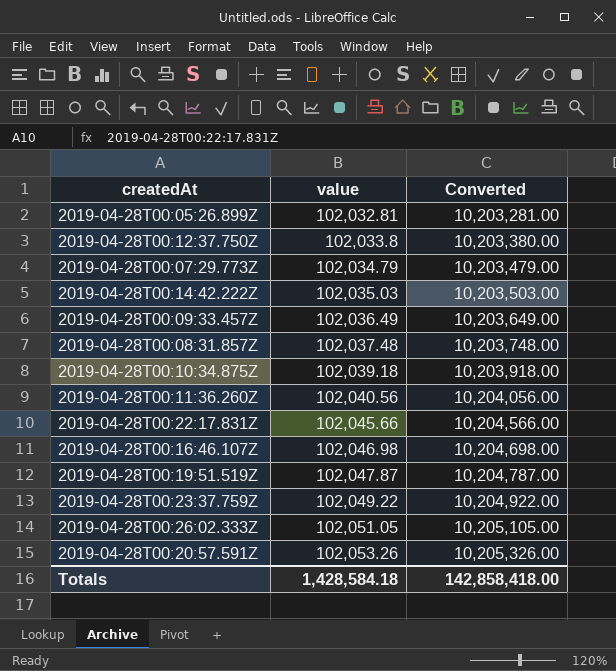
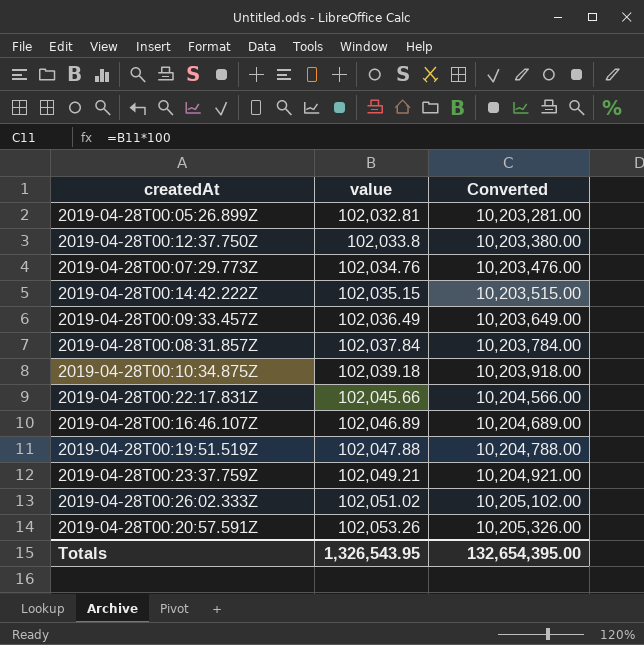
row 2019-04-28T00:11:36.260Z: 102,040.56 | 10,204,056.00 -> none
2019-04-28T00:07:29.773Z | value: 102,034.79 -> 102,034.76
2019-04-28T00:07:29.773Z | Converted: 10,203,479.00 -> 10,203,476.00
2019-04-28T00:14:42.222Z | value: 102,035.03 -> 102,035.15
2019-04-28T00:14:42.222Z | Converted: 10,203,503.00 -> 10,203,515.00
2019-04-28T00:08:31.857Z | value: 102,037.48 -> 102,037.84
2019-04-28T00:08:31.857Z | Converted: 10,203,748.00 -> 10,203,784.00
2019-04-28T00:16:46.107Z | value: 102,046.98 -> 102,046.89
2019-04-28T00:16:46.107Z | Converted: 10,204,698.00 -> 10,204,689.00
2019-04-28T00:19:51.519Z | value: 102,047.87 -> 102,047.88
2019-04-28T00:19:51.519Z | Converted: 10,204,787.00 -> 10,204,788.00
2019-04-28T00:23:37.759Z | value: 102,049.22 -> 102,049.21
2019-04-28T00:23:37.759Z | Converted: 10,204,922.00 -> 10,204,921.00
2019-04-28T00:26:02.333Z | value: 102,051.05 -> 102,051.02
2019-04-28T00:26:02.333Z | Converted: 10,205,105.00 -> 10,205,102.00
Totals | value: 1,428,584.18 -> 1,326,543.95
Totals | Converted: 142,858,418.00 -> 132,654,395.00

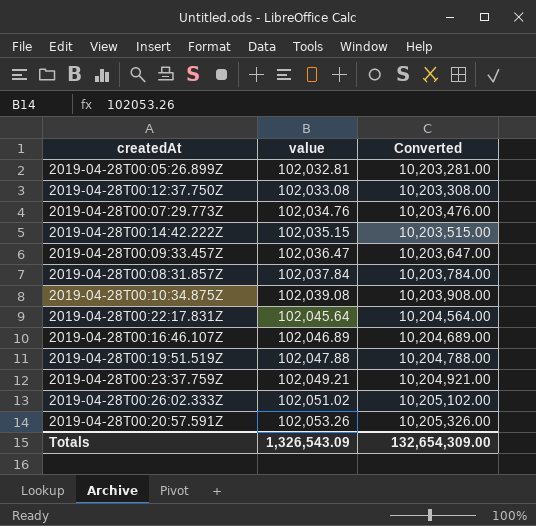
2019-04-28T00:12:37.750Z | value: 102,033.8 -> 102,033.08
2019-04-28T00:12:37.750Z | Converted: 10,203,380.00 -> 10,203,308.00
2019-04-28T00:09:33.457Z | value: 102,036.49 -> 102,036.47
2019-04-28T00:09:33.457Z | Converted: 10,203,649.00 -> 10,203,647.00
2019-04-28T00:10:34.875Z | value: 102,039.18 -> 102,039.08
2019-04-28T00:10:34.875Z | Converted: 10,203,918.00 -> 10,203,908.00
2019-04-28T00:22:17.831Z | value: 102,045.66 -> 102,045.64
2019-04-28T00:22:17.831Z | Converted: 10,204,566.00 -> 10,204,564.00
Totals | value: 1,326,543.95 -> 1,326,543.09
Totals | Converted: 132,654,395.00 -> 132,654,309.00

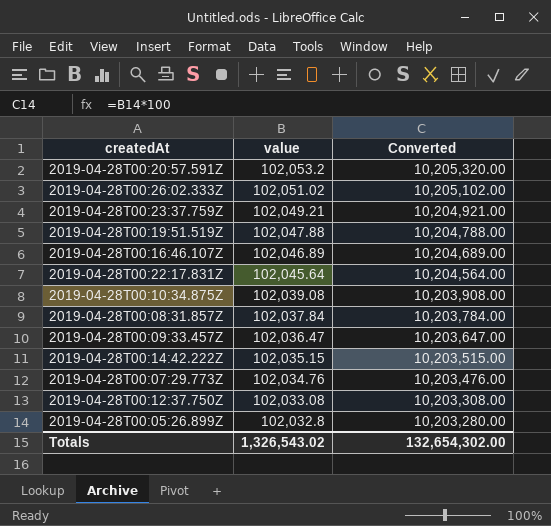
row order: value ascending -> value descending
2019-04-28T00:20:57.591Z | value: 102,053.26 -> 102,053.2
2019-04-28T00:20:57.591Z | Converted: 10,205,326.00 -> 10,205,320.00
2019-04-28T00:05:26.899Z | value: 102,032.81 -> 102,032.8
2019-04-28T00:05:26.899Z | Converted: 10,203,281.00 -> 10,203,280.00
Totals | value: 1,326,543.09 -> 1,326,543.02
Totals | Converted: 132,654,309.00 -> 132,654,302.00

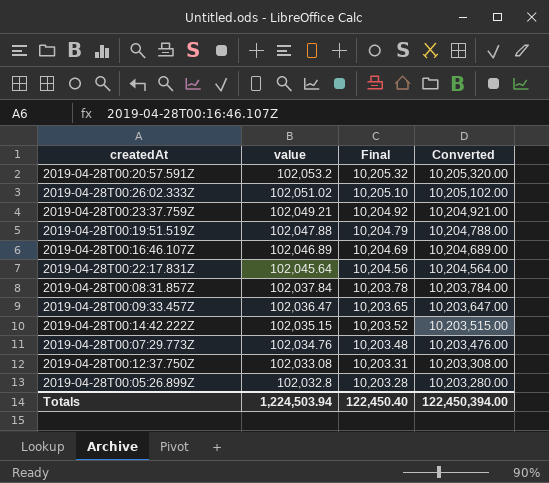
column Final | formula: none -> [value] * 0.1
row 2019-04-28T00:10:34.875Z: 102,039.08 | 10,203,908.00 -> none
Totals | value: 1,326,543.02 -> 1,224,503.94
Totals | Converted: 132,654,302.00 -> 122,450,394.00

